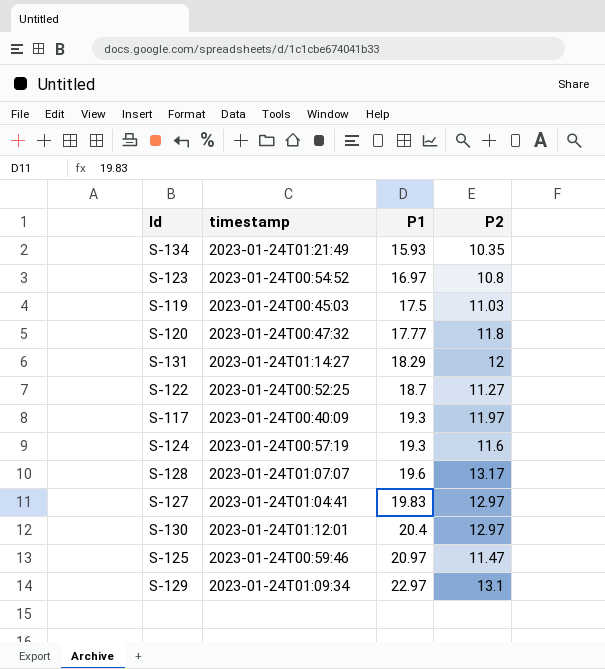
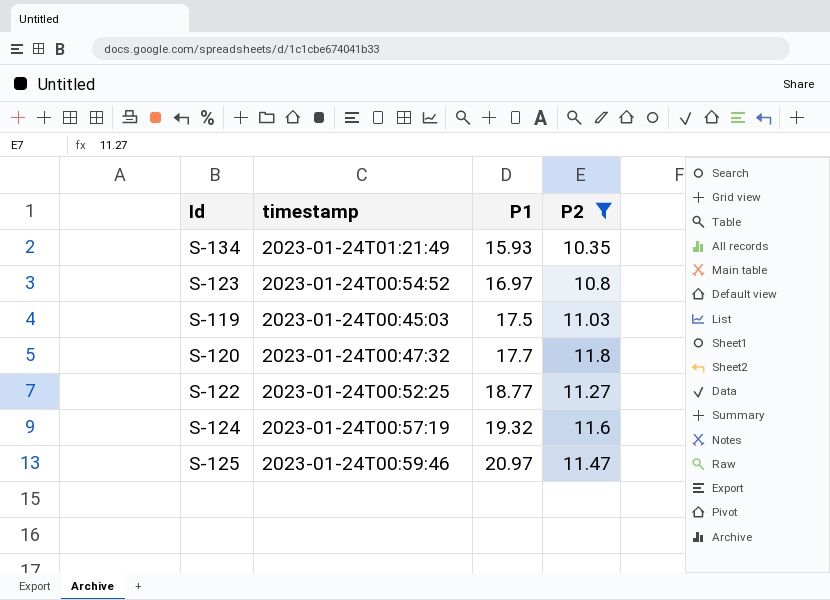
filter: none -> P2 <= 11.8
S-120 | P1: 17.77 -> 17.7
S-122 | P1: 18.7 -> 18.77
S-124 | P1: 19.3 -> 19.32

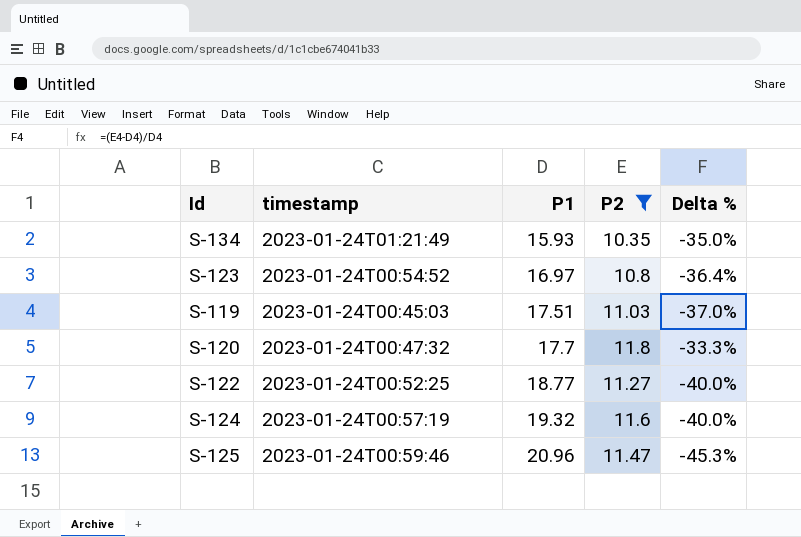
column Delta % | formula: none -> ([P2] - [P1]) / [P1]
S-119 | P1: 17.5 -> 17.51
S-125 | P1: 20.97 -> 20.96

